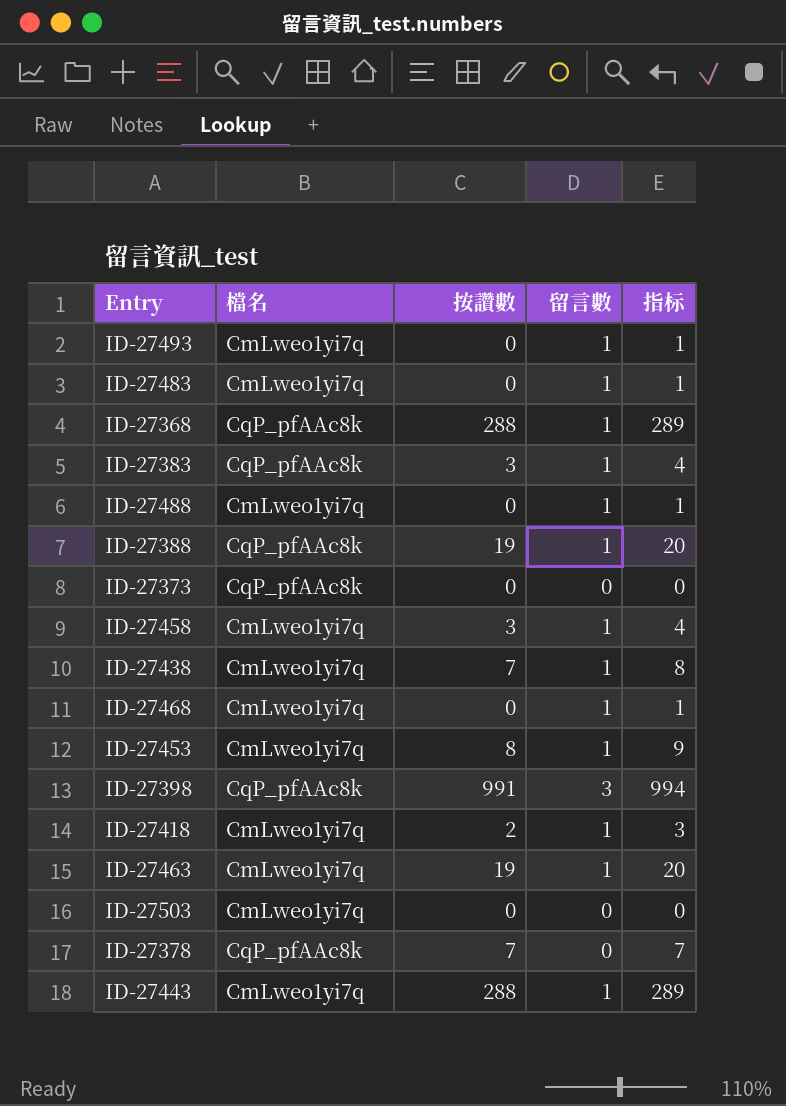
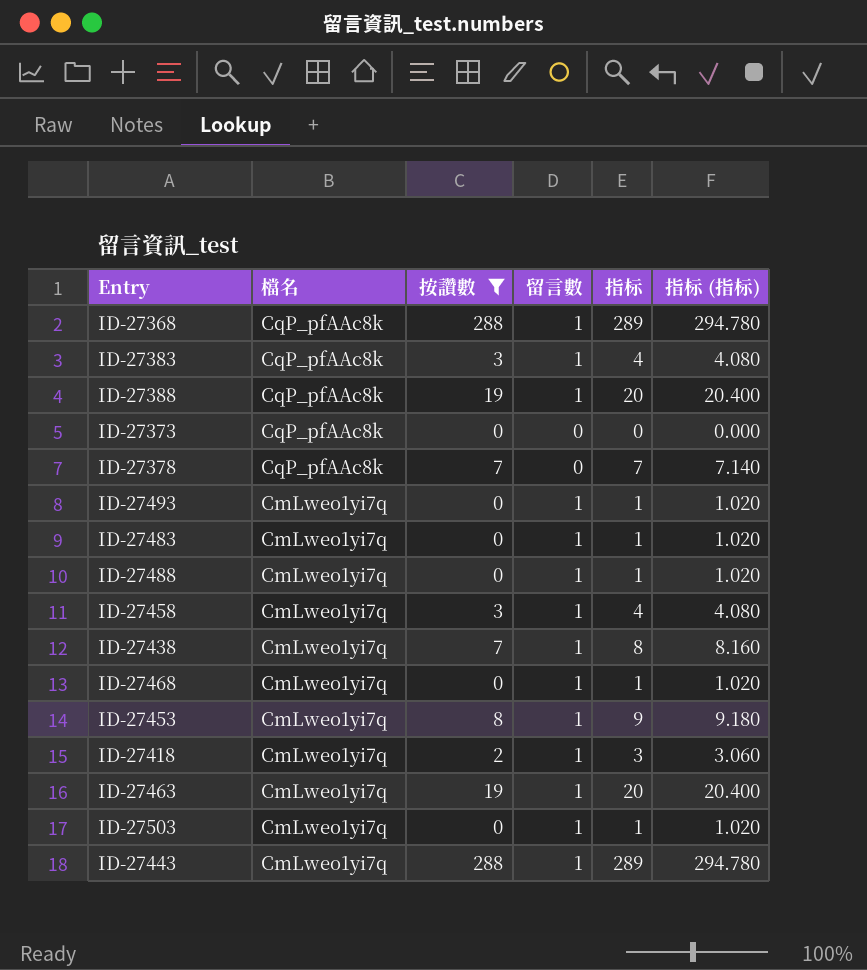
filter: none -> 按讚數 != 991
row order: none -> 檔名 descending
column 指标 (指标) | formula: none -> [指标] * 1.02
ID-27503 | 留言數: 0 -> 1
ID-27503 | 指标: 0 -> 1

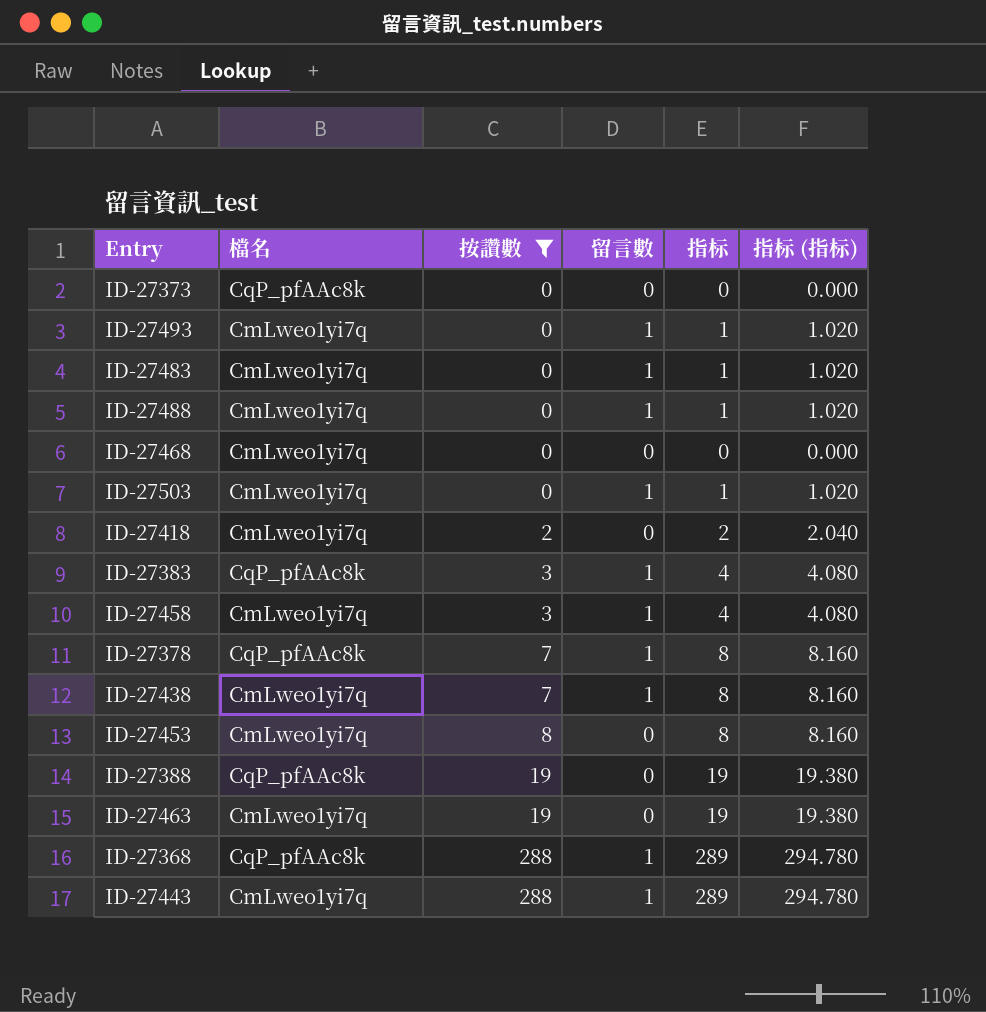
row order: 檔名 descending -> 按讚數 ascending
ID-27468 | 留言數: 1 -> 0
ID-27468 | 指标: 1 -> 0
ID-27468 | 指标 (指标): 1.020 -> 0.000
ID-27418 | 留言數: 1 -> 0
ID-27418 | 指标: 3 -> 2
ID-27418 | 指标 (指标): 3.060 -> 2.040
ID-27378 | 留言數: 0 -> 1
ID-27378 | 指标: 7 -> 8
ID-27378 | 指标 (指标): 7.140 -> 8.160
ID-27453 | 留言數: 1 -> 0
ID-27453 | 指标: 9 -> 8
ID-27453 | 指标 (指标): 9.180 -> 8.160
ID-27388 | 留言數: 1 -> 0
ID-27388 | 指标: 20 -> 19
ID-27388 | 指标 (指标): 20.400 -> 19.380
ID-27463 | 留言數: 1 -> 0
ID-27463 | 指标: 20 -> 19
ID-27463 | 指标 (指标): 20.400 -> 19.380

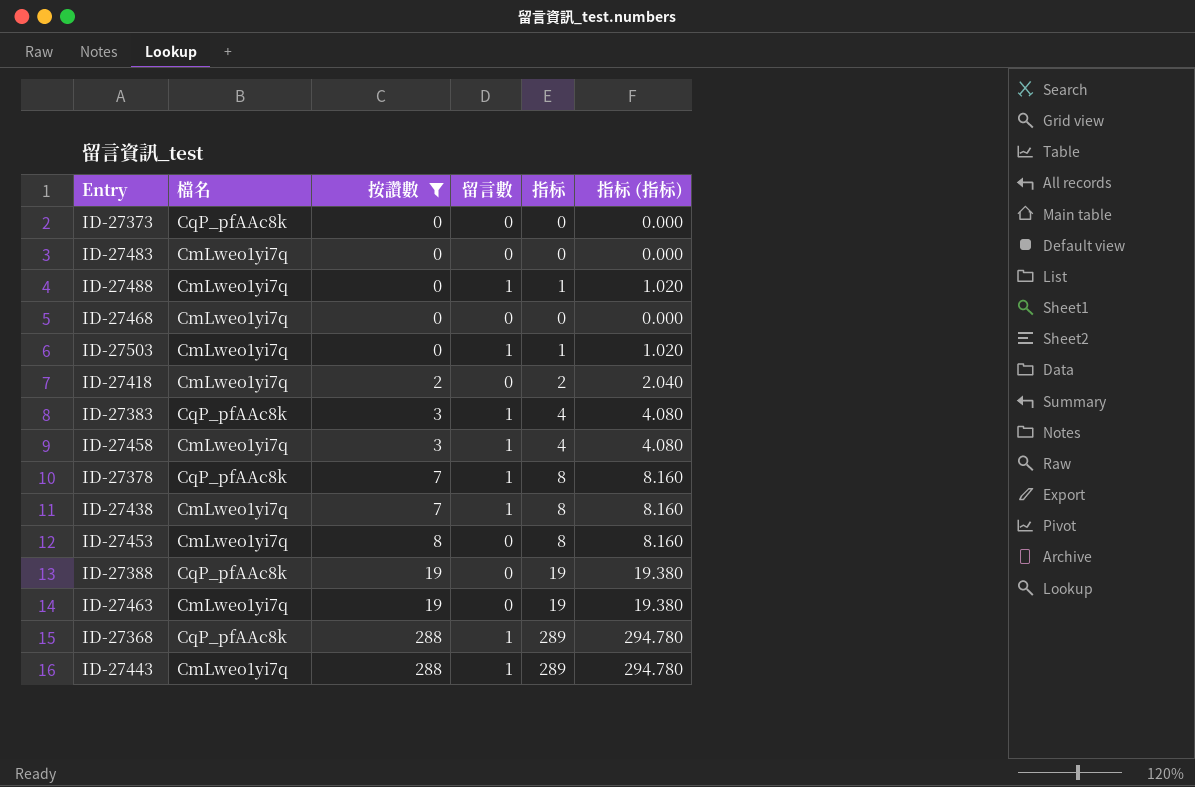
row ID-27493: CmLweo1yi7q | 0 | 1 | 1 | 1.020 -> none
ID-27483 | 留言數: 1 -> 0
ID-27483 | 指标: 1 -> 0
ID-27483 | 指标 (指标): 1.020 -> 0.000

